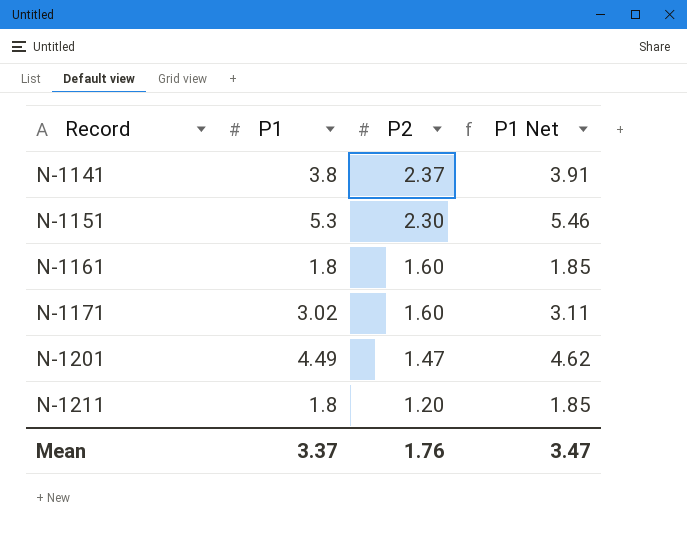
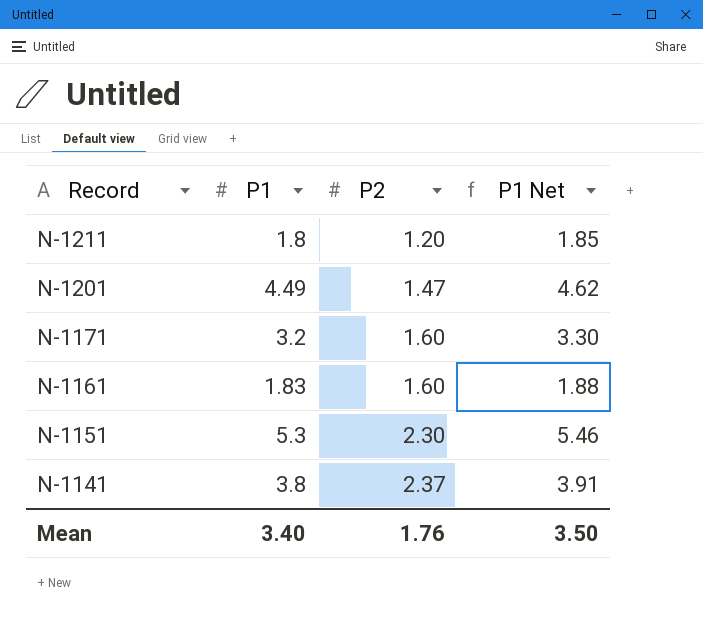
row order: Record ascending -> Record descending
N-1171 | P1: 3.02 -> 3.2
N-1171 | P1 Net: 3.11 -> 3.30
N-1161 | P1: 1.8 -> 1.83
N-1161 | P1 Net: 1.85 -> 1.88
Mean | P1: 3.37 -> 3.40
Mean | P1 Net: 3.47 -> 3.50

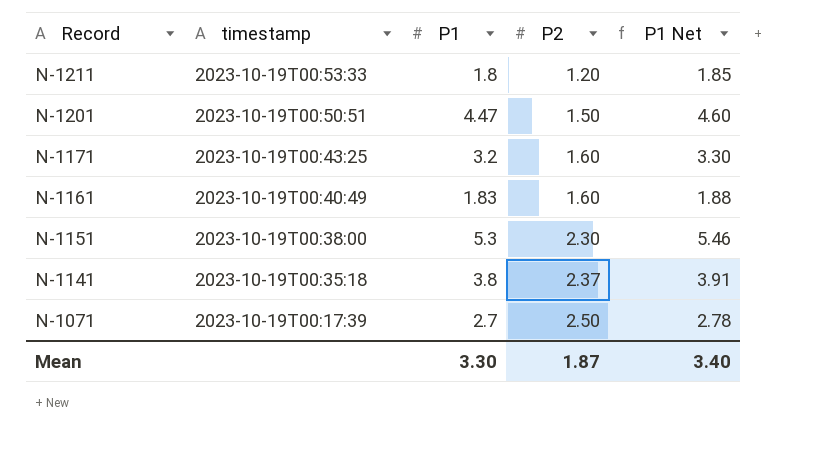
column timestamp | position: none -> 2
N-1201 | P1: 4.49 -> 4.47
N-1201 | P2: 1.47 -> 1.50
N-1201 | P1 Net: 4.62 -> 4.60
row N-1071: none -> 2023-10-19T00:17:39 | 2.7 | 2.50 | 2.78
Mean | P1: 3.40 -> 3.30
Mean | P2: 1.76 -> 1.87
Mean | P1 Net: 3.50 -> 3.40

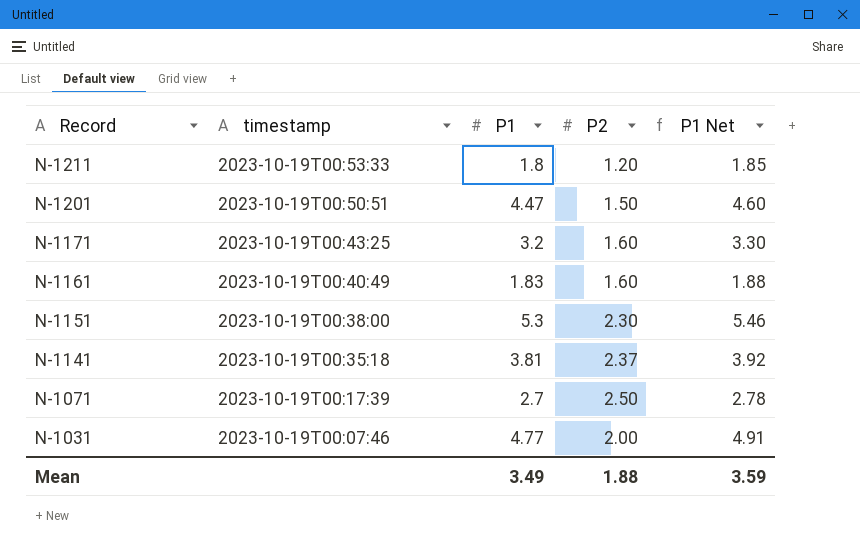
N-1141 | P1: 3.8 -> 3.81
N-1141 | P1 Net: 3.91 -> 3.92
row N-1031: none -> 2023-10-19T00:07:46 | 4.77 | 2.00 | 4.91
Mean | P1: 3.30 -> 3.49
Mean | P2: 1.87 -> 1.88
Mean | P1 Net: 3.40 -> 3.59

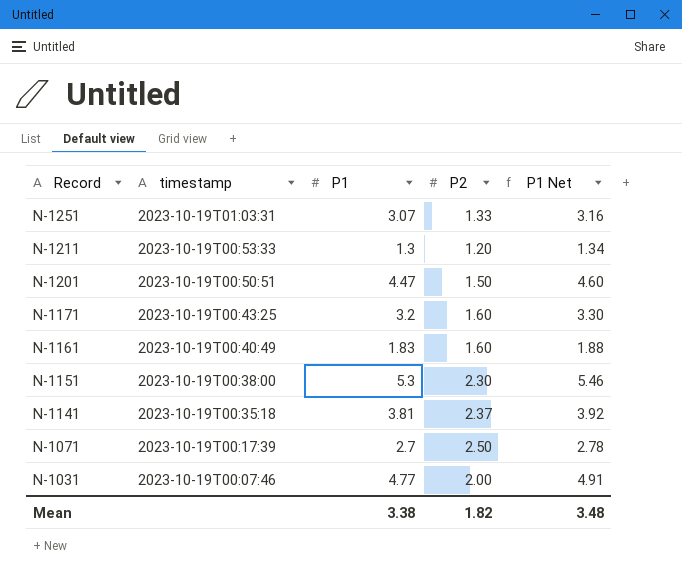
row N-1251: none -> 2023-10-19T01:03:31 | 3.07 | 1.33 | 3.16
N-1211 | P1: 1.8 -> 1.3
N-1211 | P1 Net: 1.85 -> 1.34
Mean | P1: 3.49 -> 3.38
Mean | P2: 1.88 -> 1.82
Mean | P1 Net: 3.59 -> 3.48

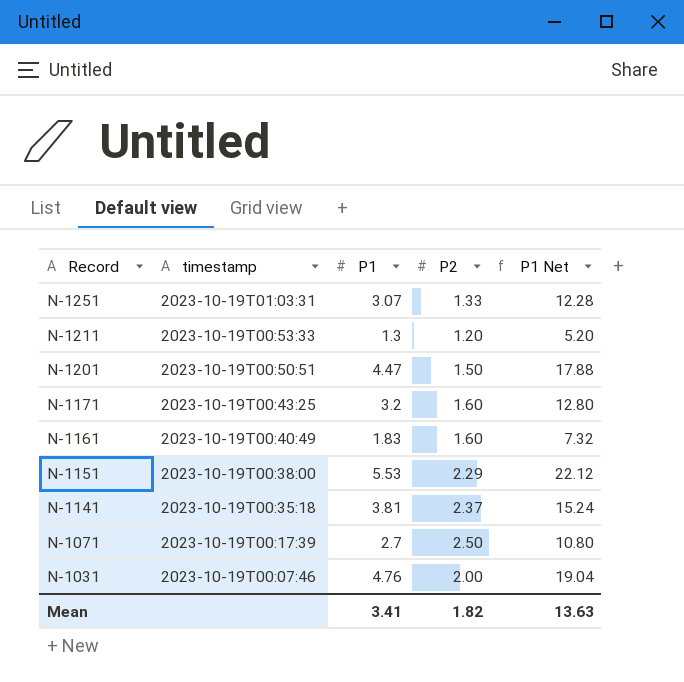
column P1 Net | formula: [P1] * 1.03 -> [P1] * 4
N-1151 | P1: 5.3 -> 5.53
N-1151 | P2: 2.30 -> 2.29
N-1031 | P1: 4.77 -> 4.76
Mean | P1: 3.38 -> 3.41
Mean | P1 Net: 3.48 -> 13.63

